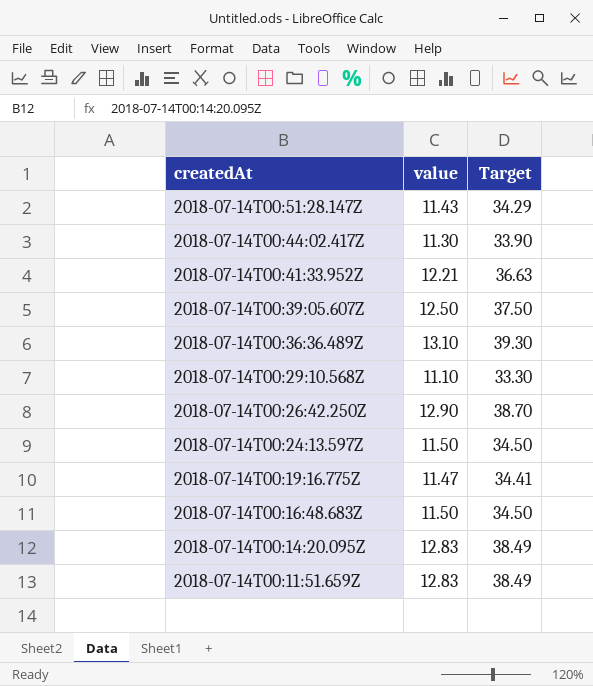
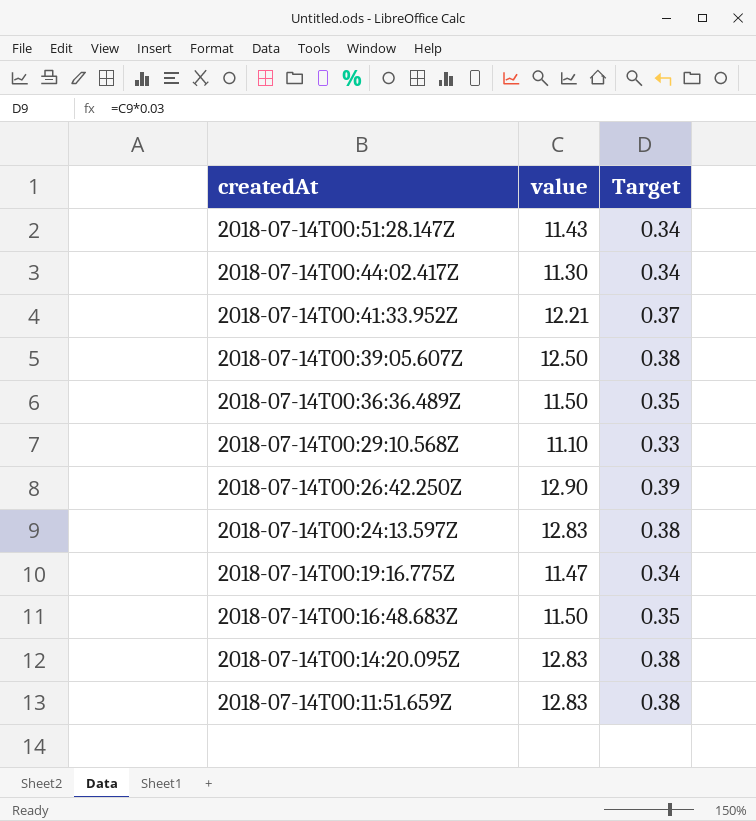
column Target | formula: [value] * 3 -> [value] * 0.03
2018-07-14T00:36:36.489Z | value: 13.10 -> 11.50
2018-07-14T00:24:13.597Z | value: 11.50 -> 12.83

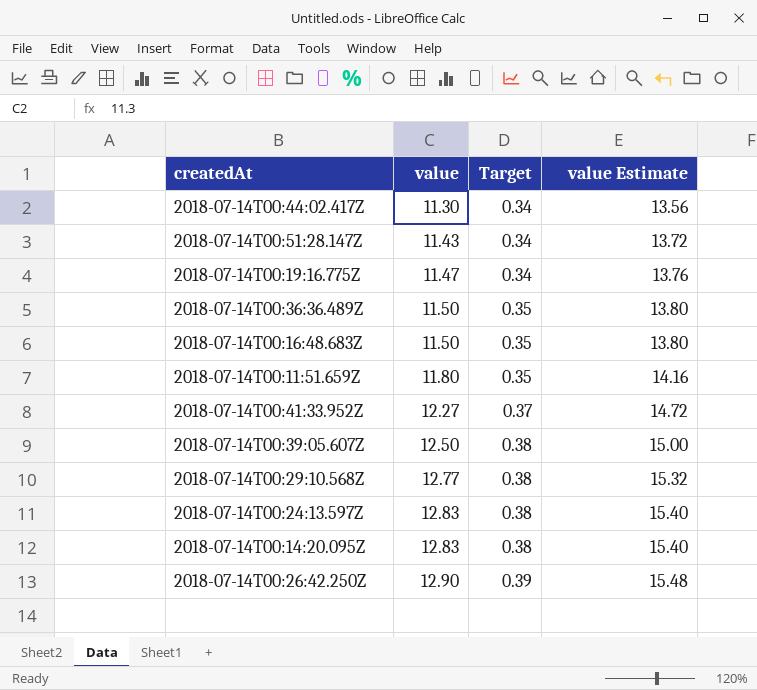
row order: createdAt descending -> value ascending
column value Estimate | formula: none -> [value] * 1.2
2018-07-14T00:11:51.659Z | value: 12.83 -> 11.80
2018-07-14T00:11:51.659Z | Target: 0.38 -> 0.35
2018-07-14T00:41:33.952Z | value: 12.21 -> 12.27
2018-07-14T00:29:10.568Z | value: 11.10 -> 12.77
2018-07-14T00:29:10.568Z | Target: 0.33 -> 0.38

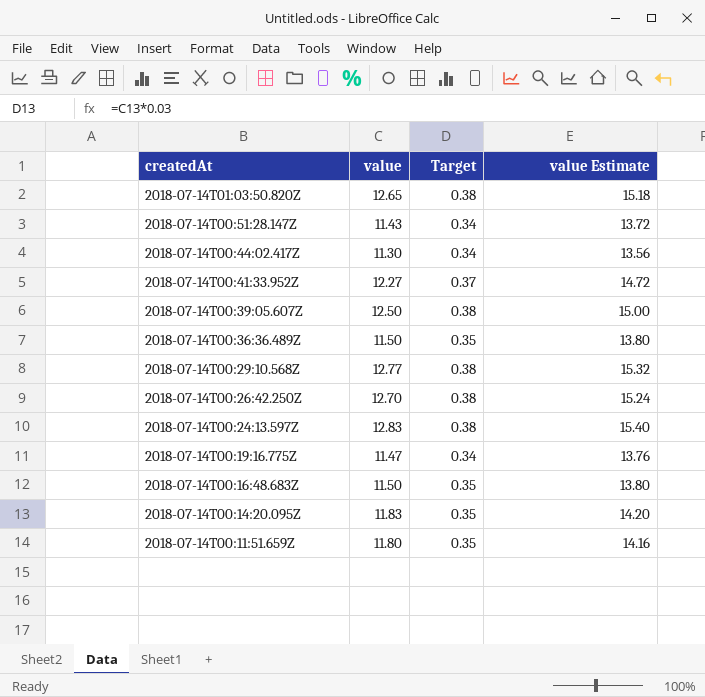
row order: value ascending -> createdAt descending
row 2018-07-14T01:03:50.820Z: none -> 12.65 | 0.38 | 15.18
2018-07-14T00:26:42.250Z | value: 12.90 -> 12.70
2018-07-14T00:26:42.250Z | Target: 0.39 -> 0.38
2018-07-14T00:26:42.250Z | value Estimate: 15.48 -> 15.24
2018-07-14T00:14:20.095Z | value: 12.83 -> 11.83
2018-07-14T00:14:20.095Z | Target: 0.38 -> 0.35
2018-07-14T00:14:20.095Z | value Estimate: 15.40 -> 14.20

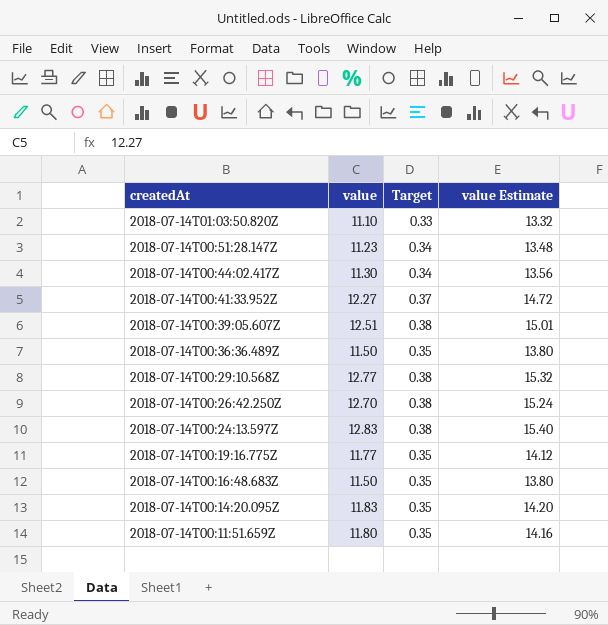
2018-07-14T01:03:50.820Z | value: 12.65 -> 11.10
2018-07-14T01:03:50.820Z | Target: 0.38 -> 0.33
2018-07-14T01:03:50.820Z | value Estimate: 15.18 -> 13.32
2018-07-14T00:51:28.147Z | value: 11.43 -> 11.23
2018-07-14T00:51:28.147Z | value Estimate: 13.72 -> 13.48
2018-07-14T00:39:05.607Z | value: 12.50 -> 12.51
2018-07-14T00:39:05.607Z | value Estimate: 15.00 -> 15.01
2018-07-14T00:19:16.775Z | value: 11.47 -> 11.77
2018-07-14T00:19:16.775Z | Target: 0.34 -> 0.35
2018-07-14T00:19:16.775Z | value Estimate: 13.76 -> 14.12

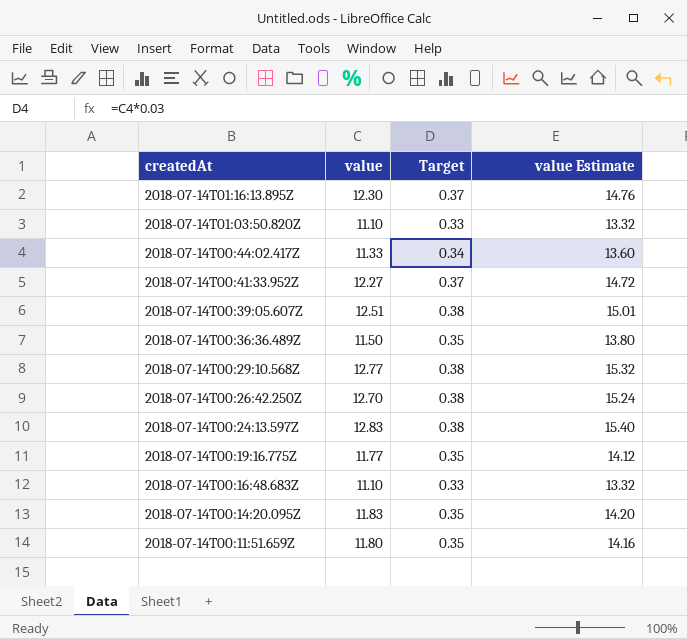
row 2018-07-14T00:51:28.147Z: 11.23 | 0.34 | 13.48 -> none
row 2018-07-14T01:16:13.895Z: none -> 12.30 | 0.37 | 14.76
2018-07-14T00:44:02.417Z | value: 11.30 -> 11.33
2018-07-14T00:44:02.417Z | value Estimate: 13.56 -> 13.60
2018-07-14T00:16:48.683Z | value: 11.50 -> 11.10
2018-07-14T00:16:48.683Z | Target: 0.35 -> 0.33
2018-07-14T00:16:48.683Z | value Estimate: 13.80 -> 13.32

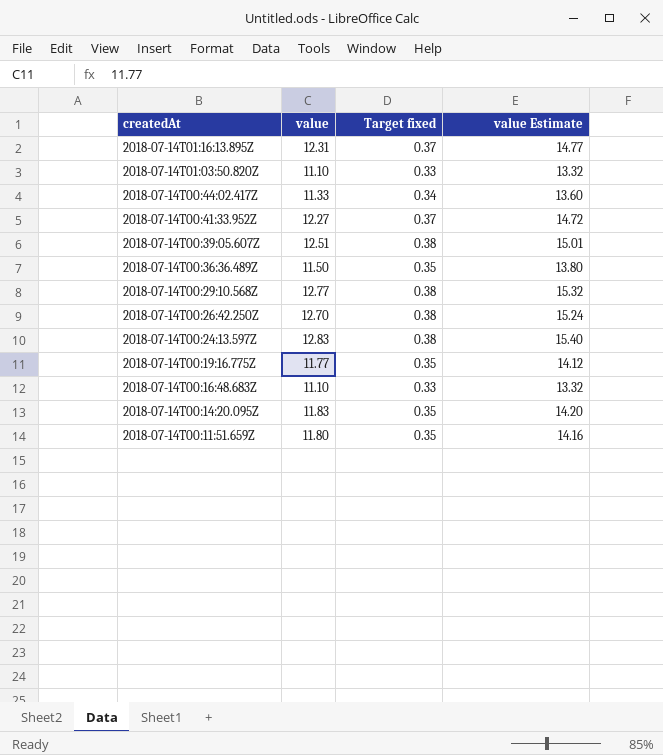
column name: Target -> Target fixed
2018-07-14T01:16:13.895Z | value: 12.30 -> 12.31
2018-07-14T01:16:13.895Z | value Estimate: 14.76 -> 14.77

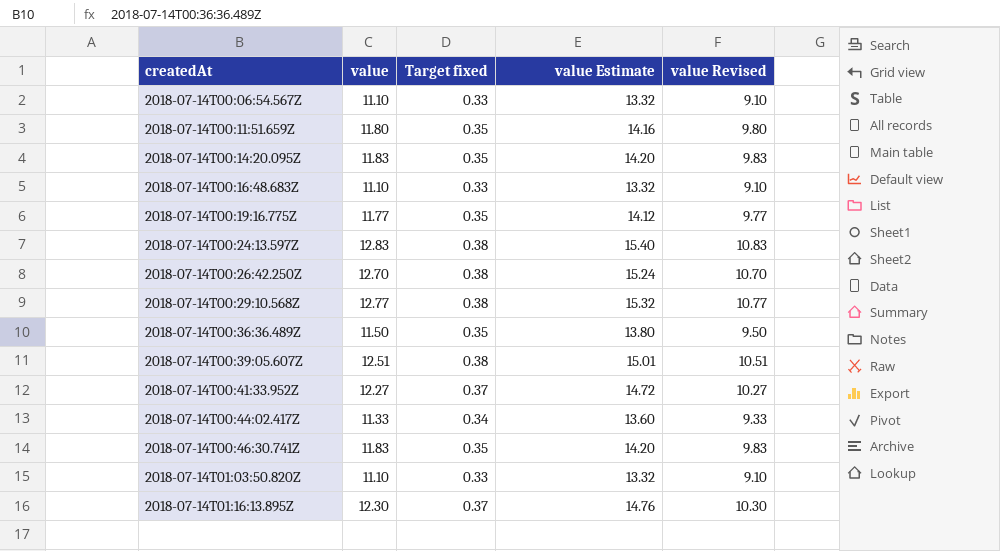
row order: createdAt descending -> createdAt ascending
column value Revised | formula: none -> [value] - 2
row 2018-07-14T00:06:54.567Z: none -> 11.10 | 0.33 | 13.32 | 9.10
row 2018-07-14T00:46:30.741Z: none -> 11.83 | 0.35 | 14.20 | 9.83
2018-07-14T01:16:13.895Z | value: 12.31 -> 12.30
2018-07-14T01:16:13.895Z | value Estimate: 14.77 -> 14.76

